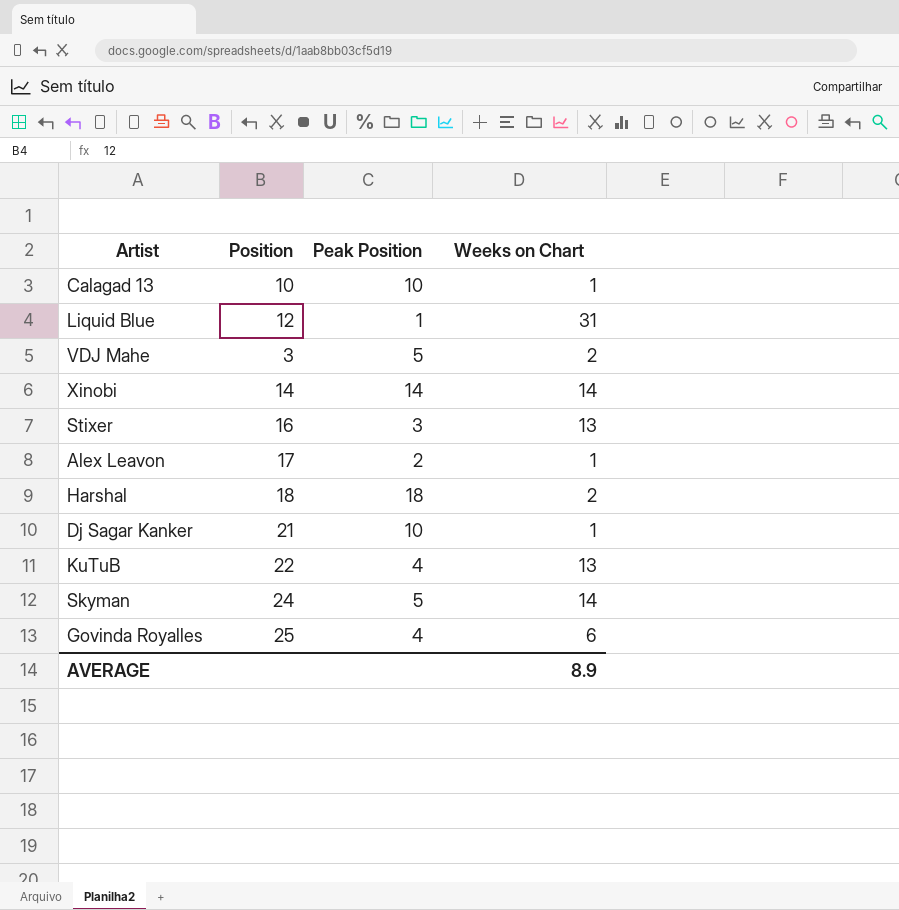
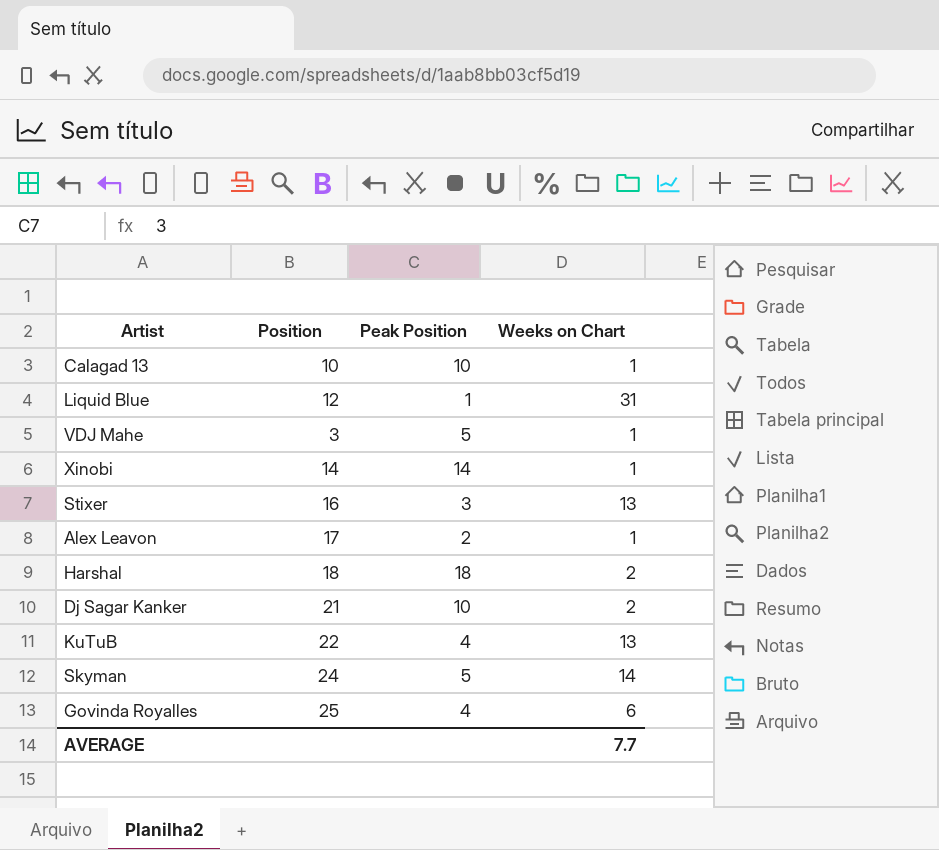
VDJ Mahe | Weeks on Chart: 2 -> 1
Xinobi | Weeks on Chart: 14 -> 1
Dj Sagar Kanker | Weeks on Chart: 1 -> 2
AVERAGE | Weeks on Chart: 8.9 -> 7.7

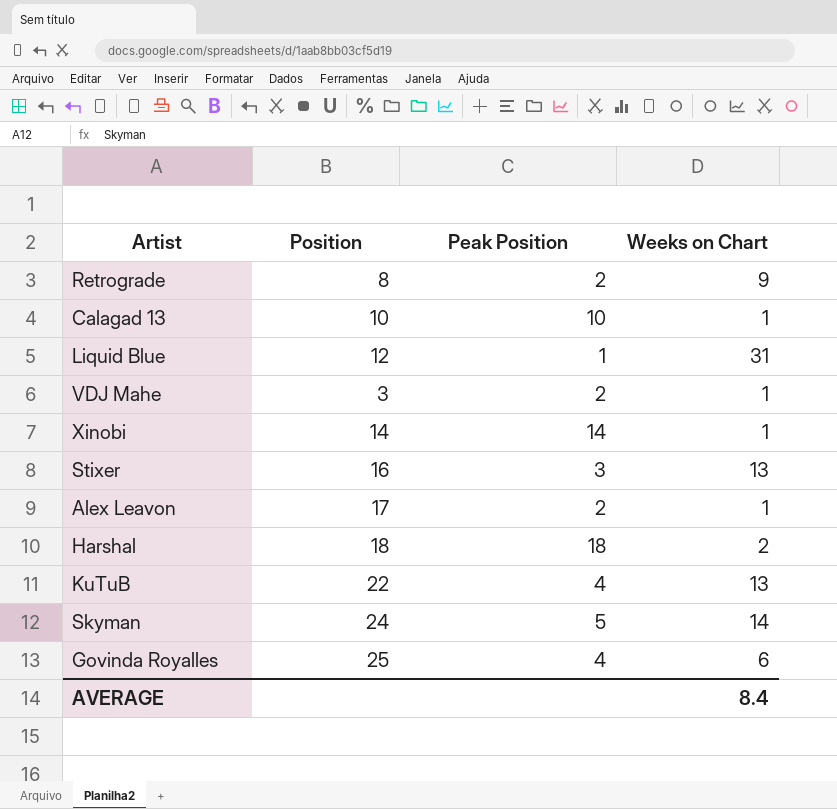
row Dj Sagar Kanker: 21 | 10 | 2 -> none
row Retrograde: none -> 8 | 2 | 9
VDJ Mahe | Peak Position: 5 -> 2
AVERAGE | Weeks on Chart: 7.7 -> 8.4

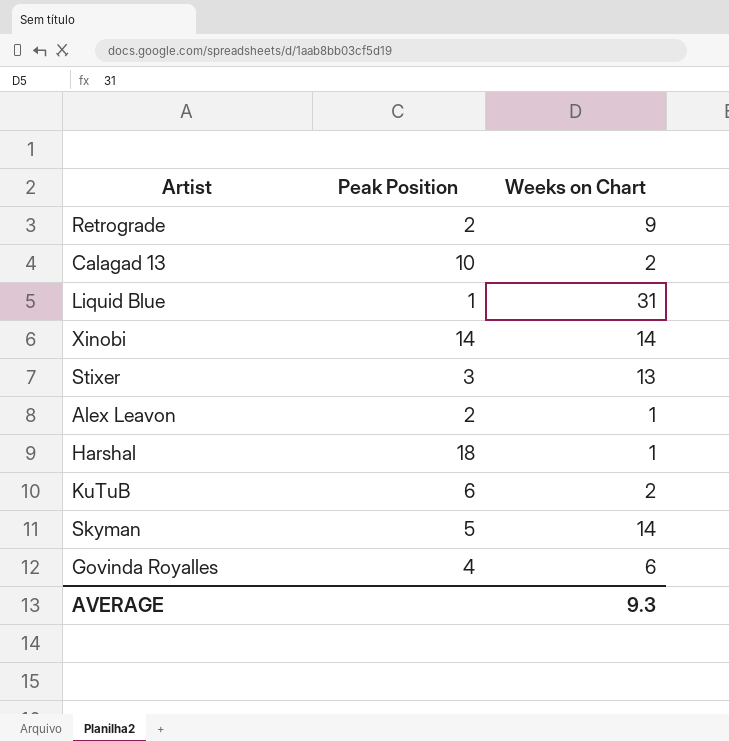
column Position | position: 2 -> none
row VDJ Mahe: 3 | 2 | 1 -> none
Calagad 13 | Weeks on Chart: 1 -> 2
Xinobi | Weeks on Chart: 1 -> 14
Harshal | Weeks on Chart: 2 -> 1
KuTuB | Peak Position: 4 -> 6
KuTuB | Weeks on Chart: 13 -> 2
AVERAGE | Weeks on Chart: 8.4 -> 9.3

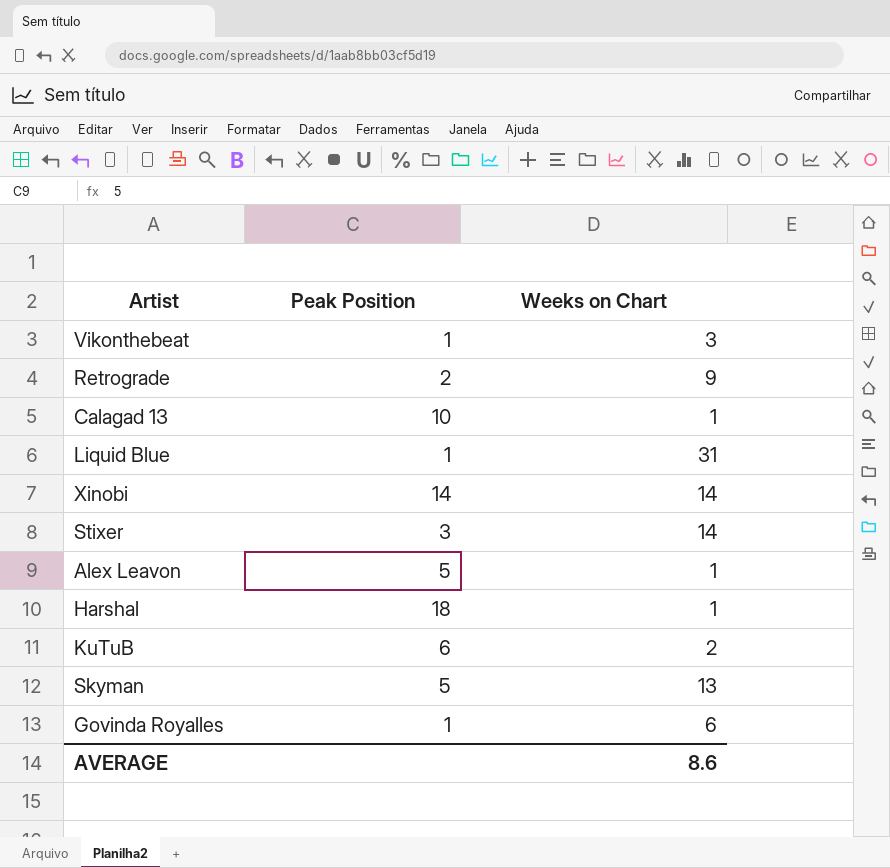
row Vikonthebeat: none -> 1 | 3
Calagad 13 | Weeks on Chart: 2 -> 1
Stixer | Weeks on Chart: 13 -> 14
Alex Leavon | Peak Position: 2 -> 5
Skyman | Weeks on Chart: 14 -> 13
Govinda Royalles | Peak Position: 4 -> 1
AVERAGE | Weeks on Chart: 9.3 -> 8.6

